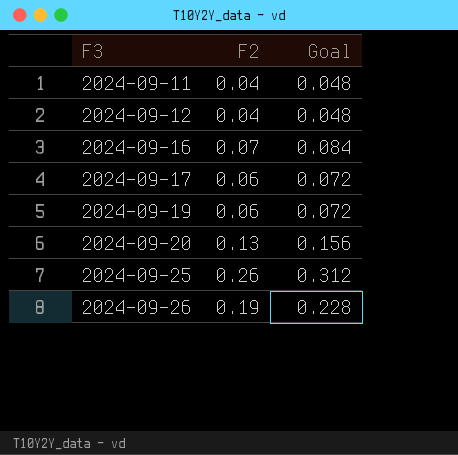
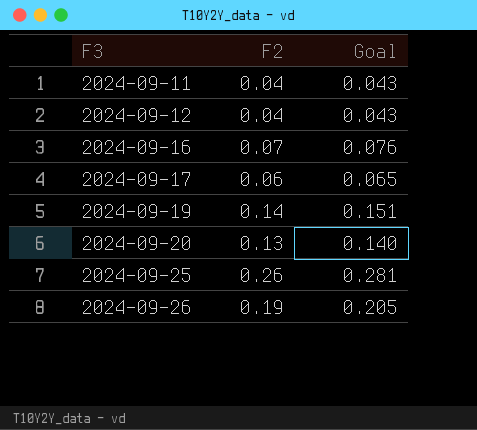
column Goal | formula: [F2] * 1.2 -> [F2] * 1.08
2024-09-19 | F2: 0.06 -> 0.14

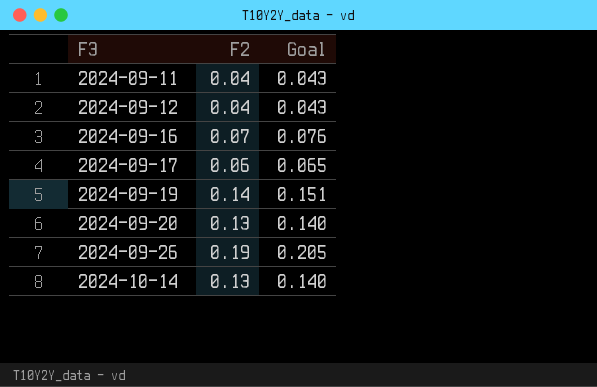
row 2024-09-25: 0.26 | 0.281 -> none
row 2024-10-14: none -> 0.13 | 0.140

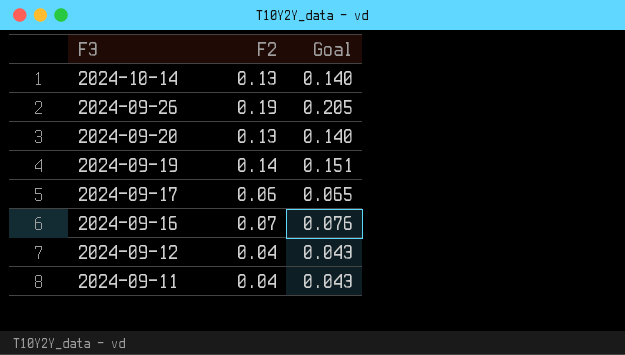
row order: F3 ascending -> F3 descending

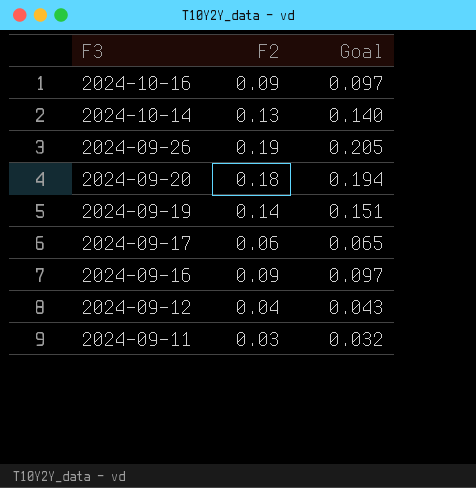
row 2024-10-16: none -> 0.09 | 0.097
2024-09-20 | F2: 0.13 -> 0.18
2024-09-20 | Goal: 0.140 -> 0.194
2024-09-16 | F2: 0.07 -> 0.09
2024-09-16 | Goal: 0.076 -> 0.097
2024-09-11 | F2: 0.04 -> 0.03
2024-09-11 | Goal: 0.043 -> 0.032

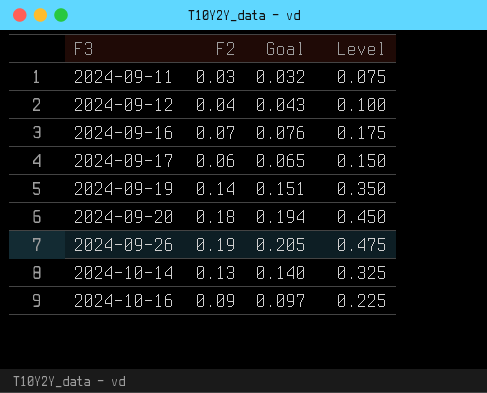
row order: F3 descending -> F3 ascending
column Level | formula: none -> [F2] * 2.5
2024-09-16 | F2: 0.09 -> 0.07
2024-09-16 | Goal: 0.097 -> 0.076

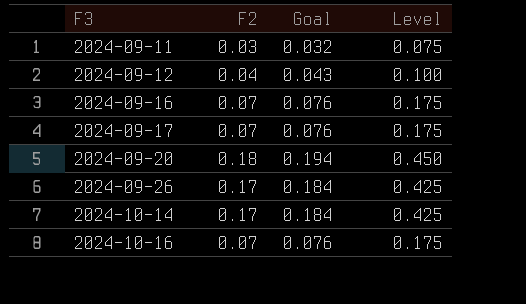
row 2024-09-19: 0.14 | 0.151 | 0.350 -> none
2024-09-17 | F2: 0.06 -> 0.07
2024-09-17 | Goal: 0.065 -> 0.076
2024-09-17 | Level: 0.150 -> 0.175
2024-09-26 | F2: 0.19 -> 0.17
2024-09-26 | Goal: 0.205 -> 0.184
2024-09-26 | Level: 0.475 -> 0.425
2024-10-14 | F2: 0.13 -> 0.17
2024-10-14 | Goal: 0.140 -> 0.184
2024-10-14 | Level: 0.325 -> 0.425
2024-10-16 | F2: 0.09 -> 0.07
2024-10-16 | Goal: 0.097 -> 0.076
2024-10-16 | Level: 0.225 -> 0.175

